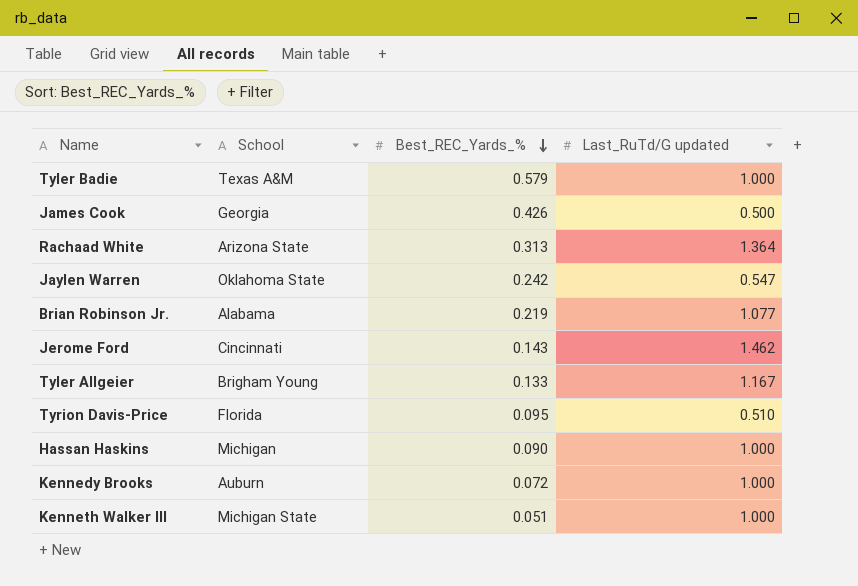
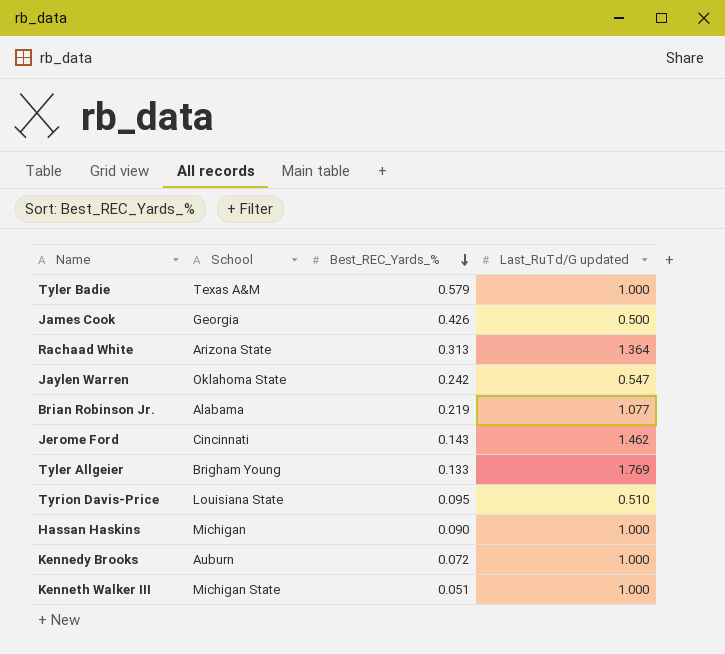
Tyler Allgeier | Last_RuTd/G updated: 1.167 -> 1.769
Tyrion Davis-Price | School: Florida -> Louisiana State

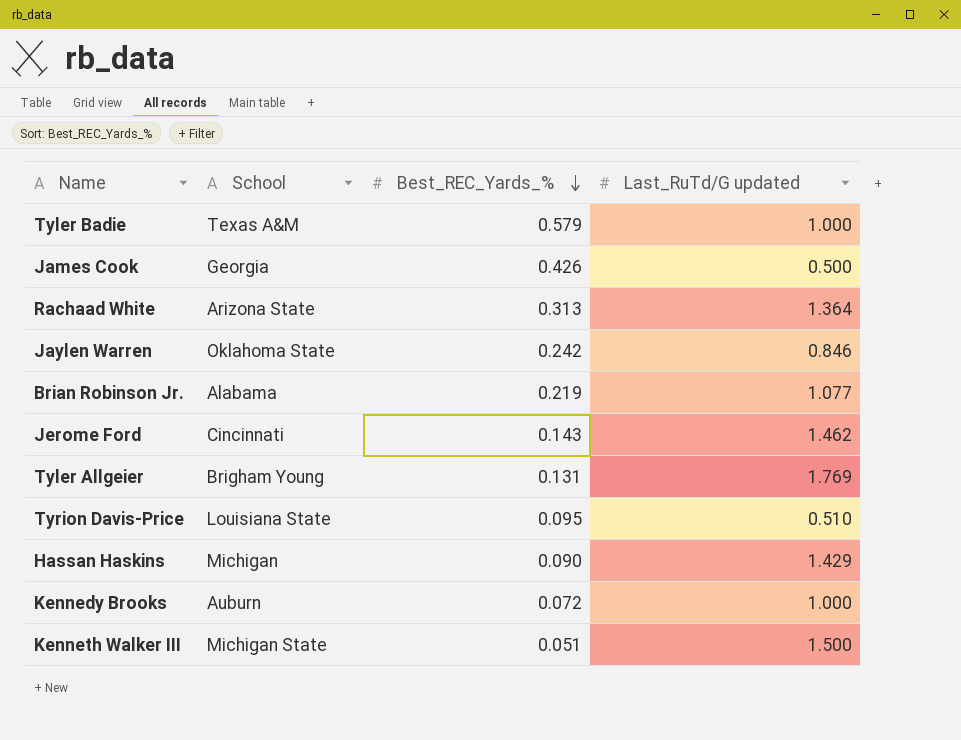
Jaylen Warren | Last_RuTd/G updated: 0.547 -> 0.846
Tyler Allgeier | Best_REC_Yards_%: 0.133 -> 0.131
Hassan Haskins | Last_RuTd/G updated: 1.000 -> 1.429
Kenneth Walker III | Last_RuTd/G updated: 1.000 -> 1.500

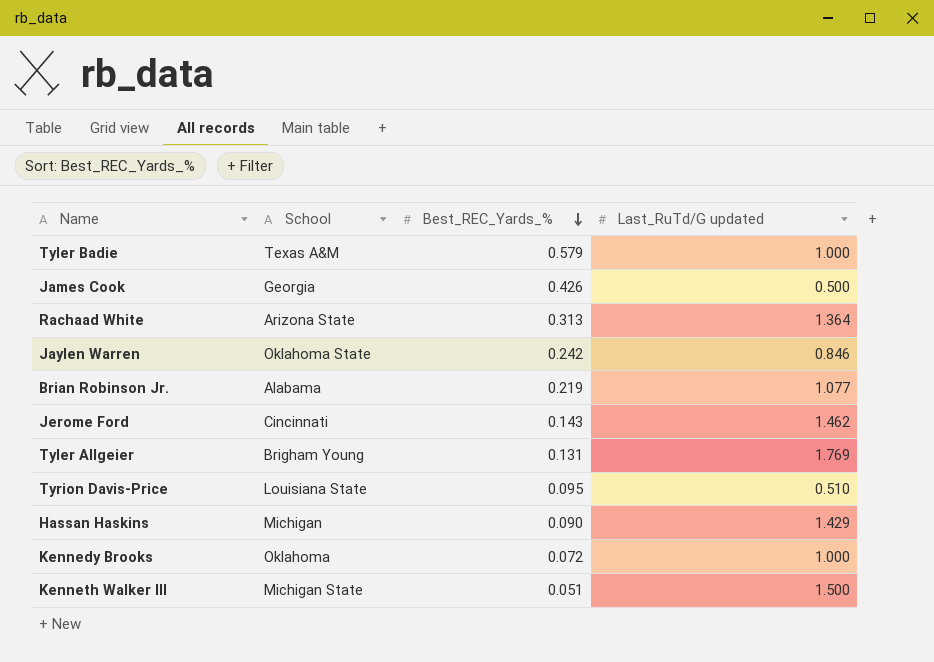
Kennedy Brooks | School: Auburn -> Oklahoma

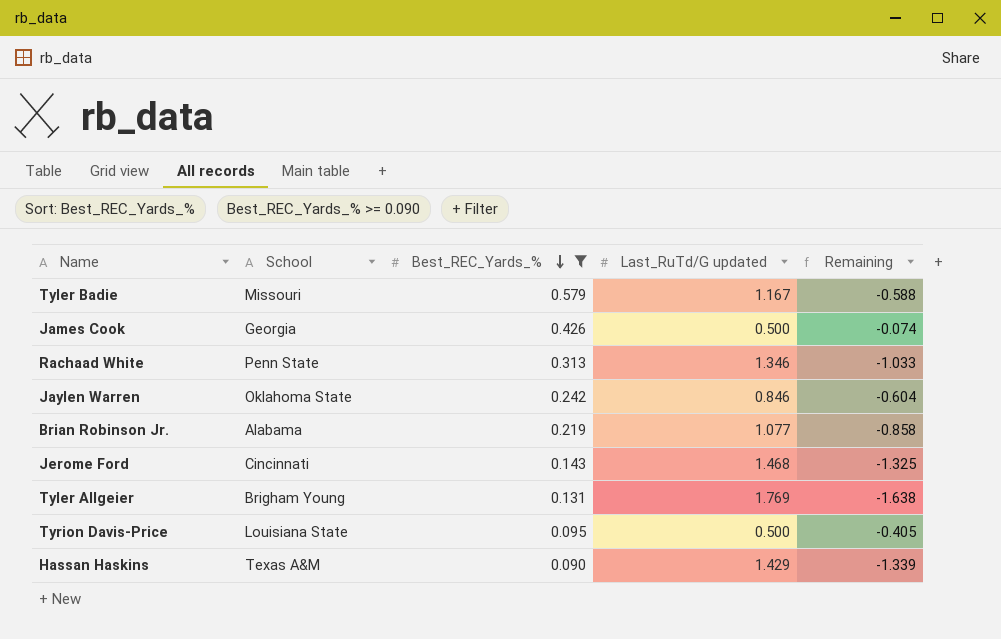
filter: none -> Best_REC_Yards_% >= 0.090
column Remaining | formula: none -> [Best_REC_Yards_%] - [Last_RuTd/G updated]
Tyler Badie | School: Texas A&M -> Missouri
Tyler Badie | Last_RuTd/G updated: 1.000 -> 1.167
Rachaad White | School: Arizona State -> Penn State
Rachaad White | Last_RuTd/G updated: 1.364 -> 1.346
Jerome Ford | Last_RuTd/G updated: 1.462 -> 1.468
Tyrion Davis-Price | Last_RuTd/G updated: 0.510 -> 0.500
Hassan Haskins | School: Michigan -> Texas A&M

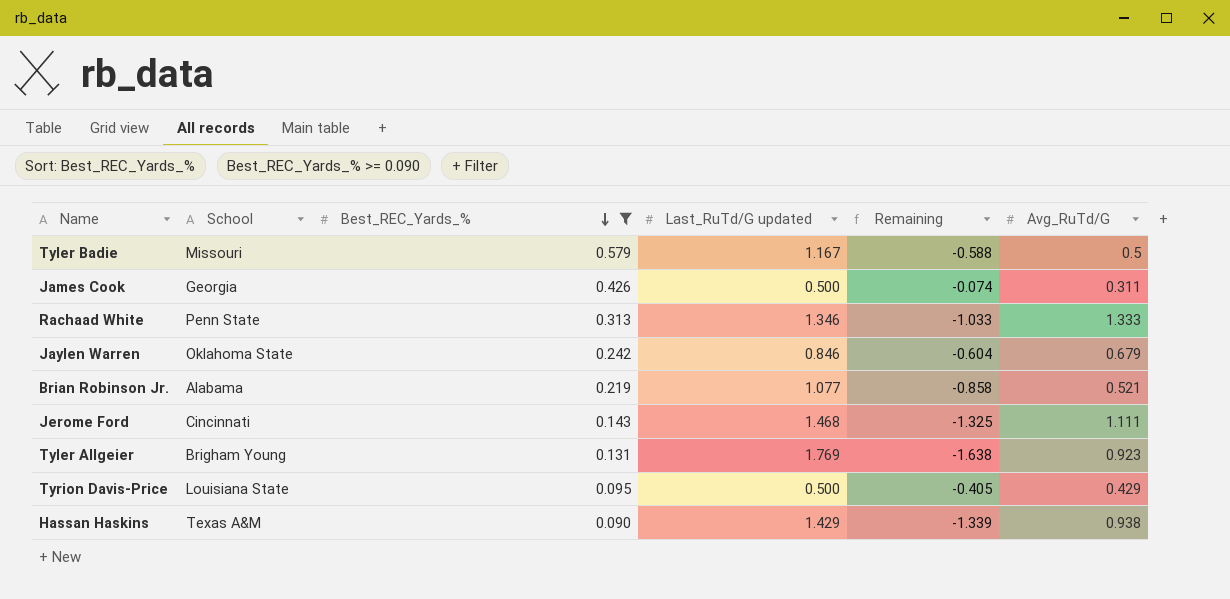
column Avg_RuTd/G | position: none -> 6

